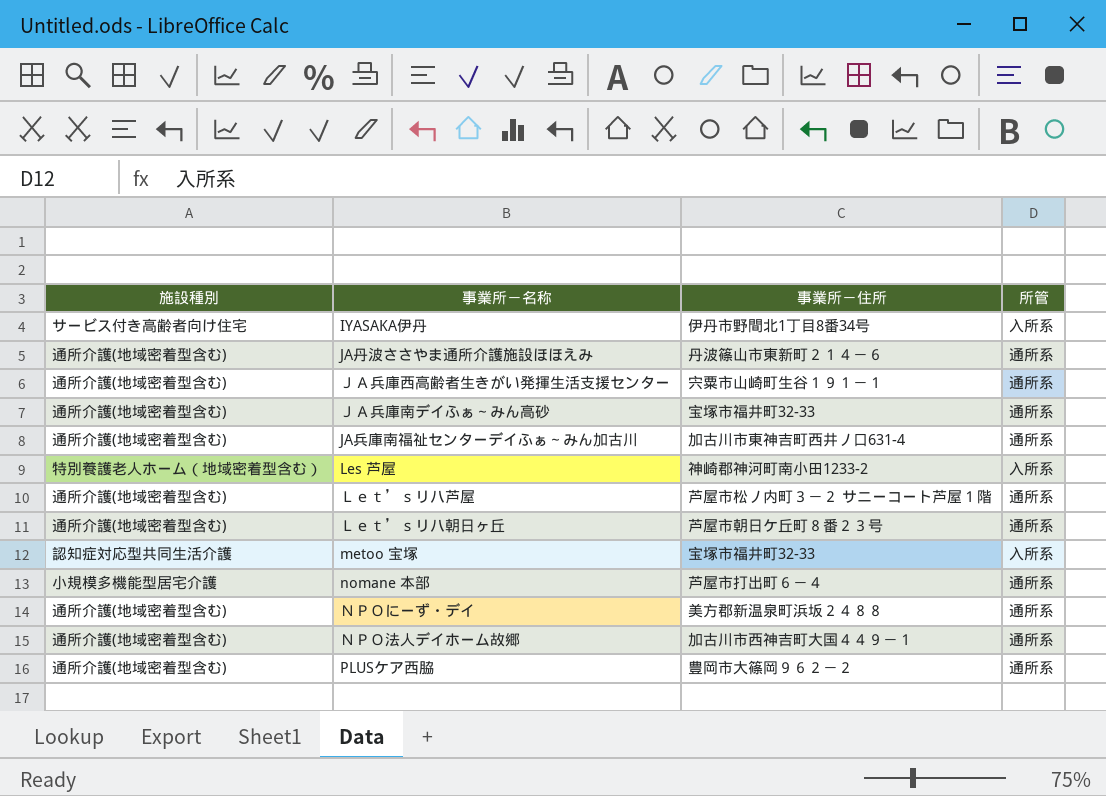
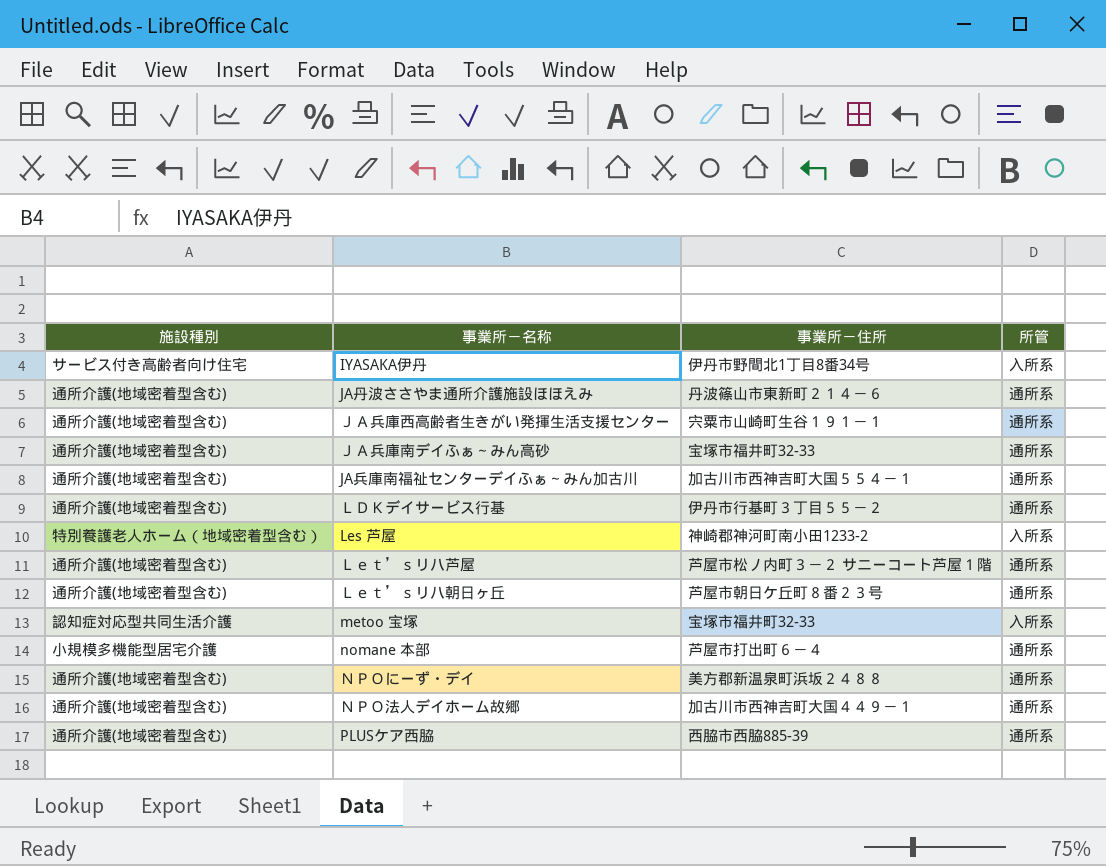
JA兵庫南福祉センターデイふぁ～みん加古川 | 事業所－住所: 加古川市東神吉町西井ノ口631-4 -> 加古川市西神吉町大国５５４－１
row ＬＤＫデイサービス行基: none -> 通所介護(地域密着型含む) | 伊丹市行基町３丁目５５－２ | 通所系
PLUSケア西脇 | 事業所－住所: 豊岡市大篠岡９６２－２ -> 西脇市西脇885-39

